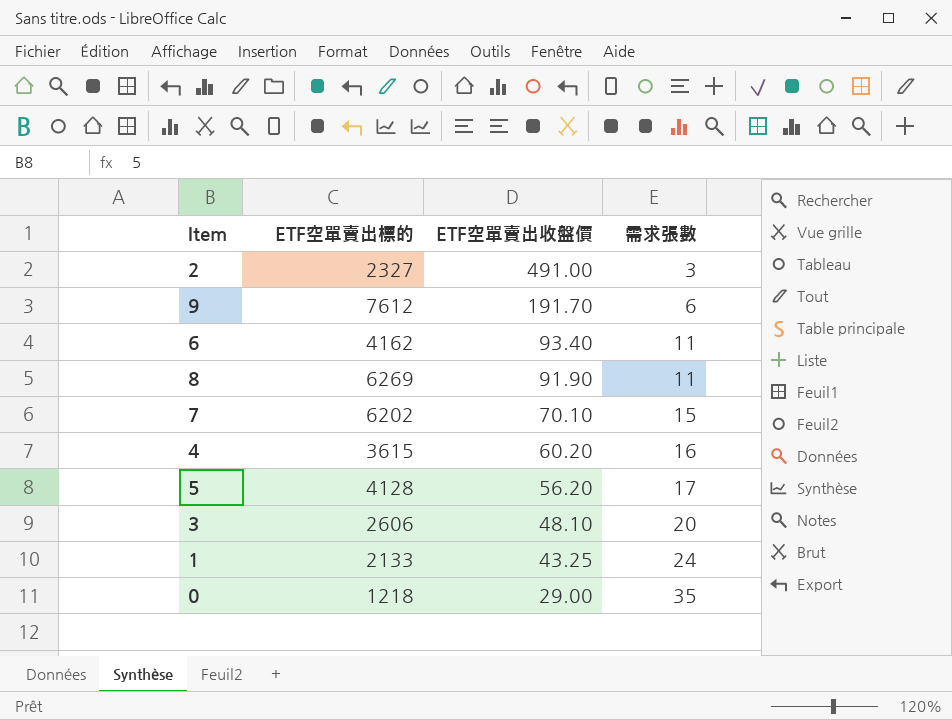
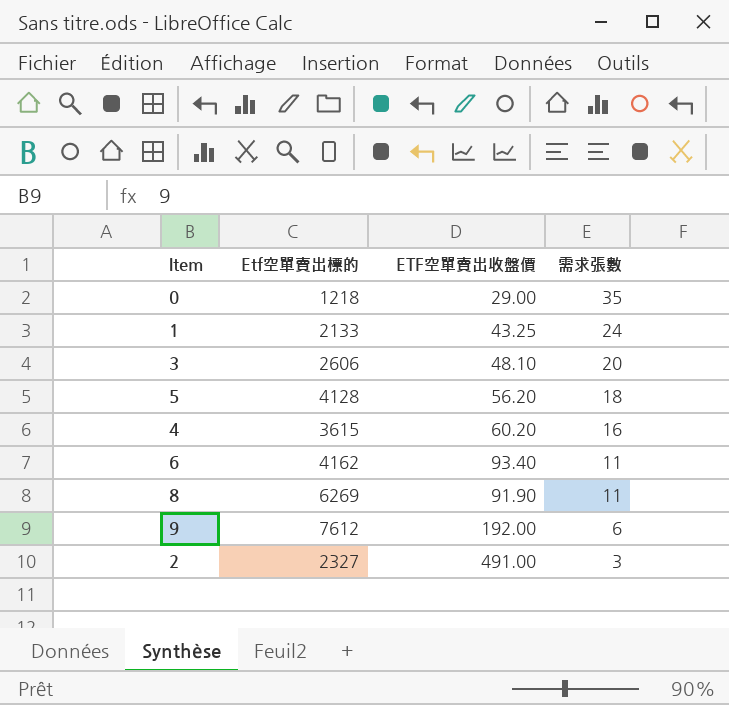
row order: ETF空單賣出收盤價 descending -> 需求張數 descending
column name: ETF空單賣出標的 -> Etf空單賣出標的
row 7: 6202 | 70.10 | 15 -> none
5 | 需求張數: 17 -> 18
9 | ETF空單賣出收盤價: 191.70 -> 192.00

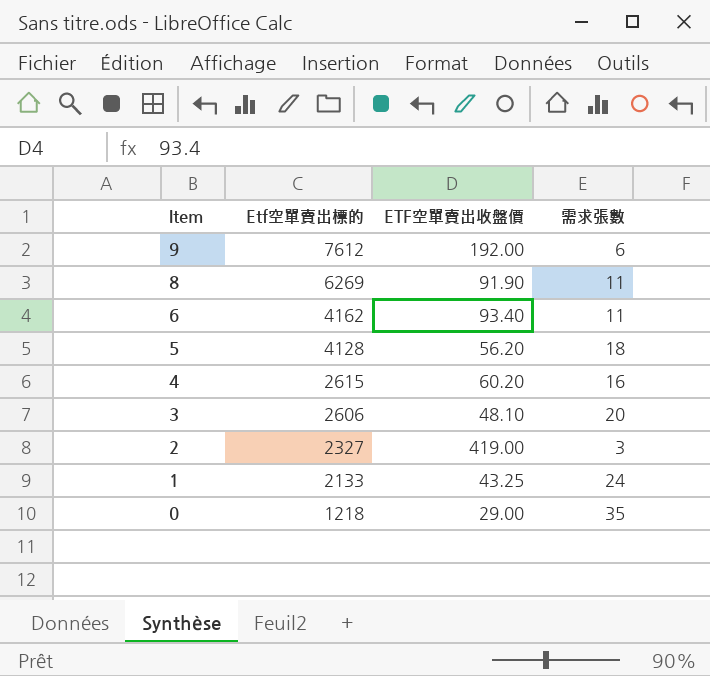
row order: 需求張數 descending -> Item descending
4 | Etf空單賣出標的: 3615 -> 2615
2 | ETF空單賣出收盤價: 491.00 -> 419.00

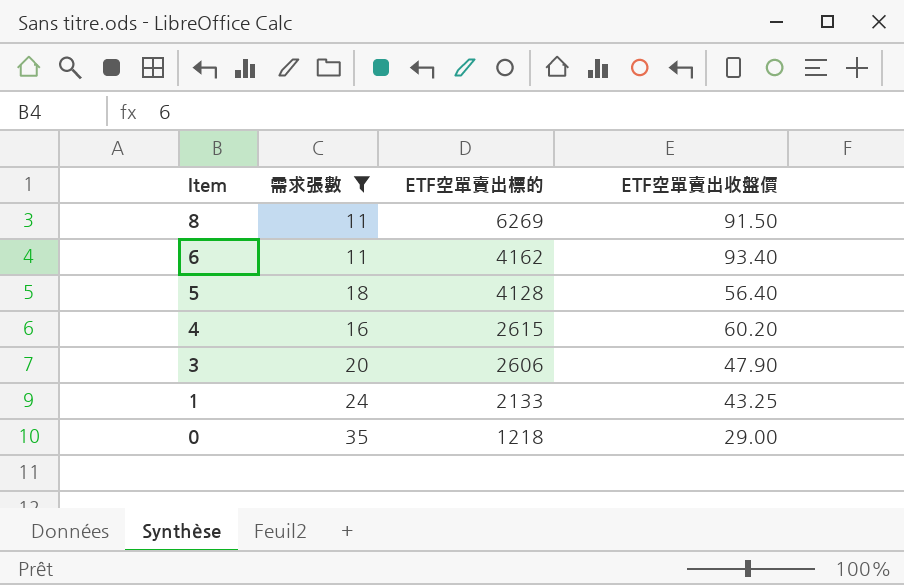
filter: none -> 需求張數 >= 11
column 需求張數 | position: 4 -> 2
column name: Etf空單賣出標的 -> ETF空單賣出標的
8 | ETF空單賣出收盤價: 91.90 -> 91.50
5 | ETF空單賣出收盤價: 56.20 -> 56.40
3 | ETF空單賣出收盤價: 48.10 -> 47.90

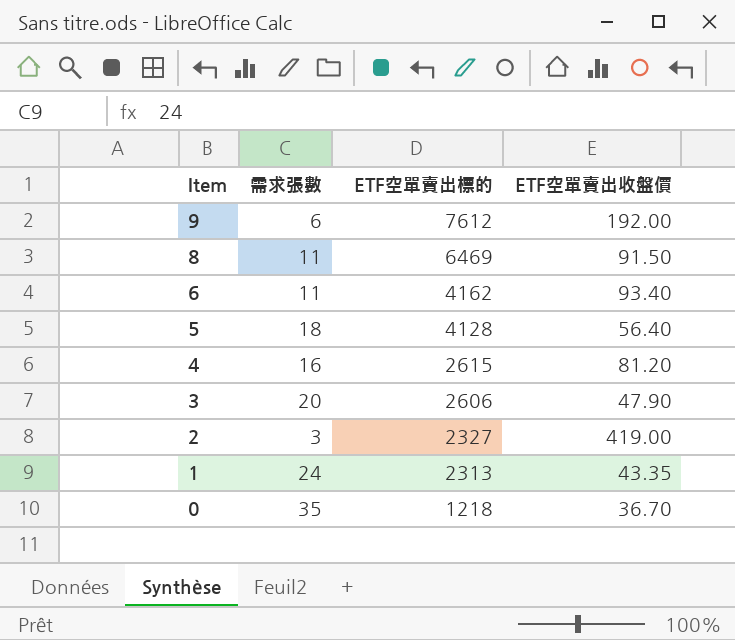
filter: 需求張數 >= 11 -> none
8 | ETF空單賣出標的: 6269 -> 6469
4 | ETF空單賣出收盤價: 60.20 -> 81.20
1 | ETF空單賣出標的: 2133 -> 2313
1 | ETF空單賣出收盤價: 43.25 -> 43.35
0 | ETF空單賣出收盤價: 29.00 -> 36.70

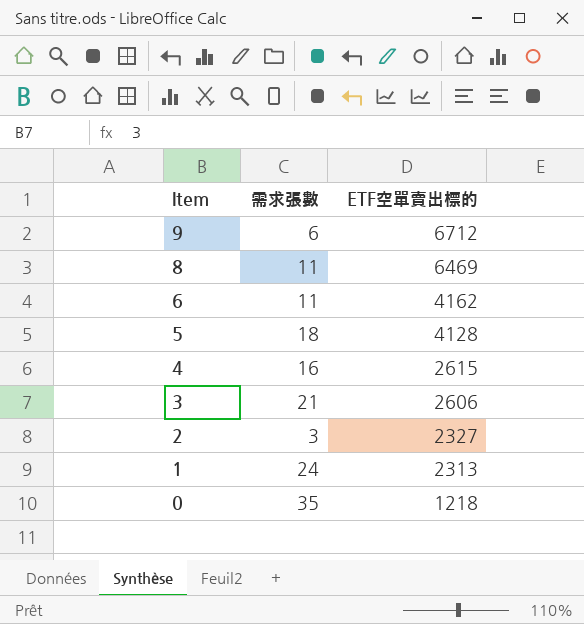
column ETF空單賣出收盤價 | position: 4 -> none
9 | ETF空單賣出標的: 7612 -> 6712
3 | 需求張數: 20 -> 21

